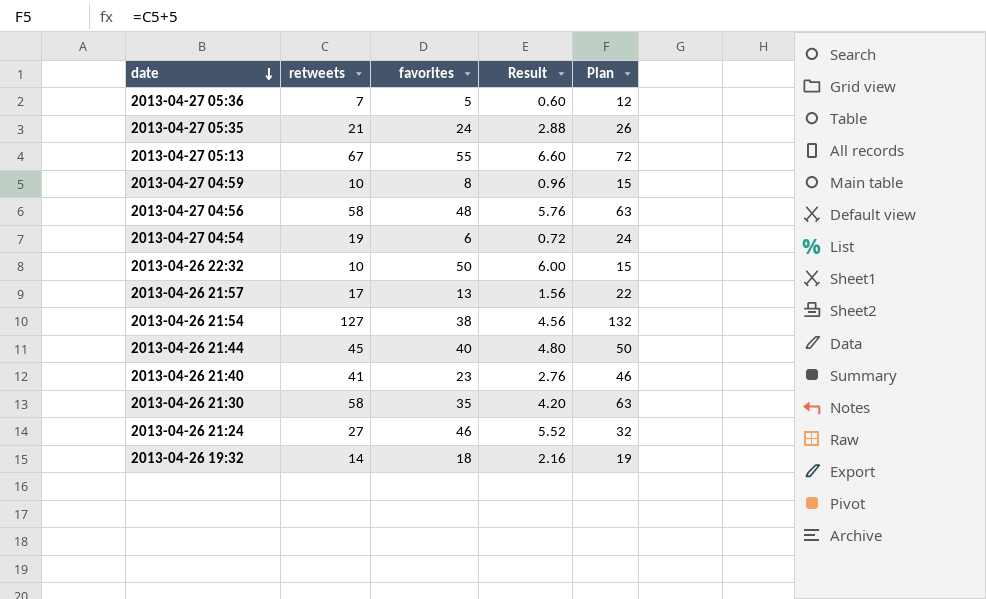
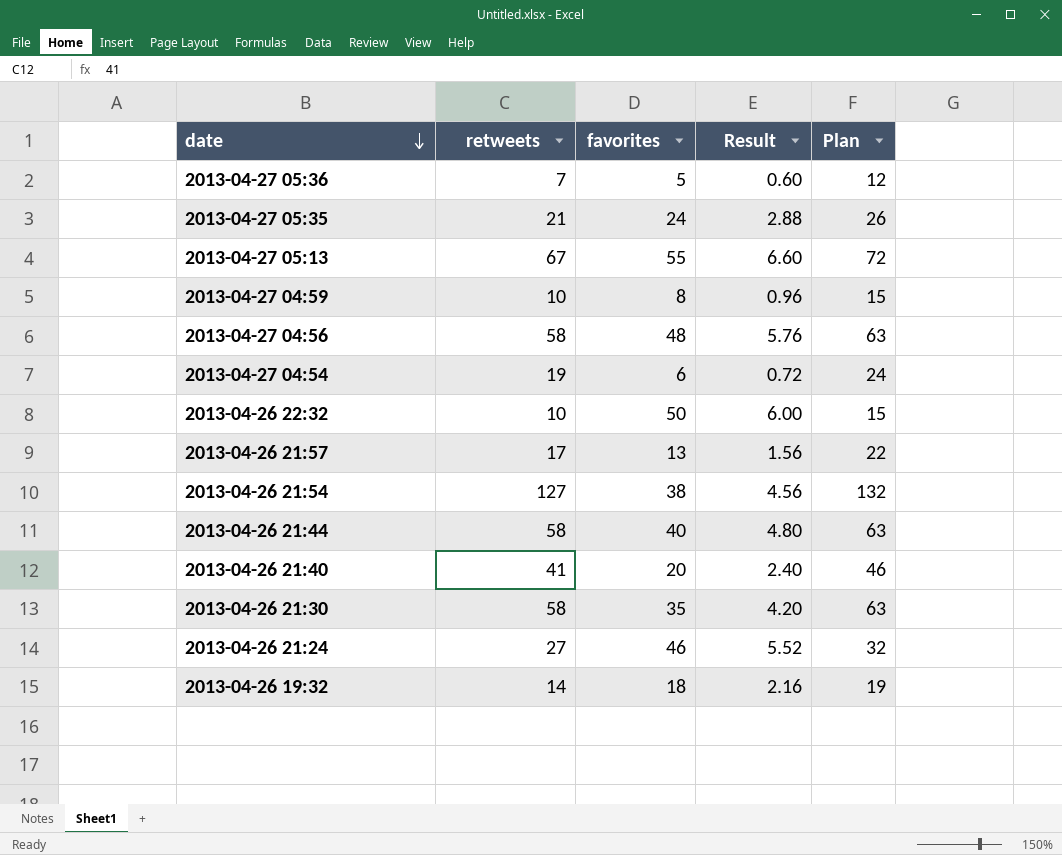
2013-04-26 21:44 | retweets: 45 -> 58
2013-04-26 21:44 | Plan: 50 -> 63
2013-04-26 21:40 | favorites: 23 -> 20
2013-04-26 21:40 | Result: 2.76 -> 2.40

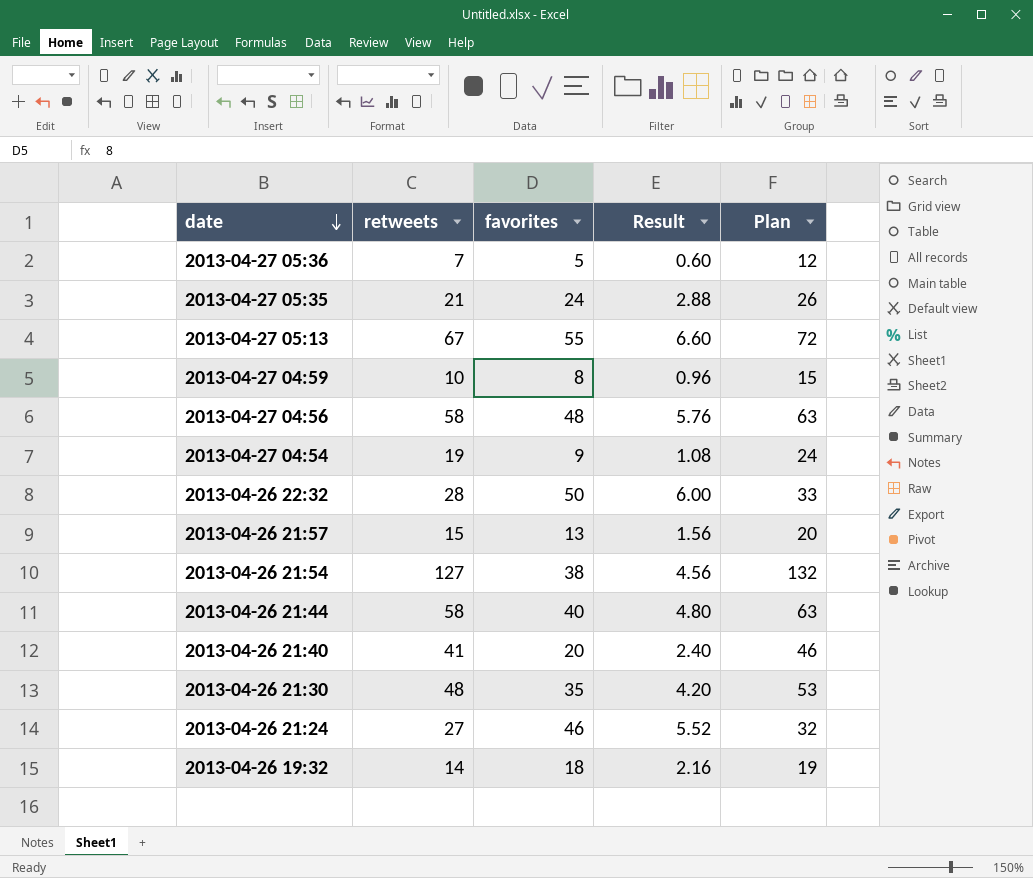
2013-04-27 04:54 | favorites: 6 -> 9
2013-04-27 04:54 | Result: 0.72 -> 1.08
2013-04-26 22:32 | retweets: 10 -> 28
2013-04-26 22:32 | Plan: 15 -> 33
2013-04-26 21:57 | retweets: 17 -> 15
2013-04-26 21:57 | Plan: 22 -> 20
2013-04-26 21:30 | retweets: 58 -> 48
2013-04-26 21:30 | Plan: 63 -> 53

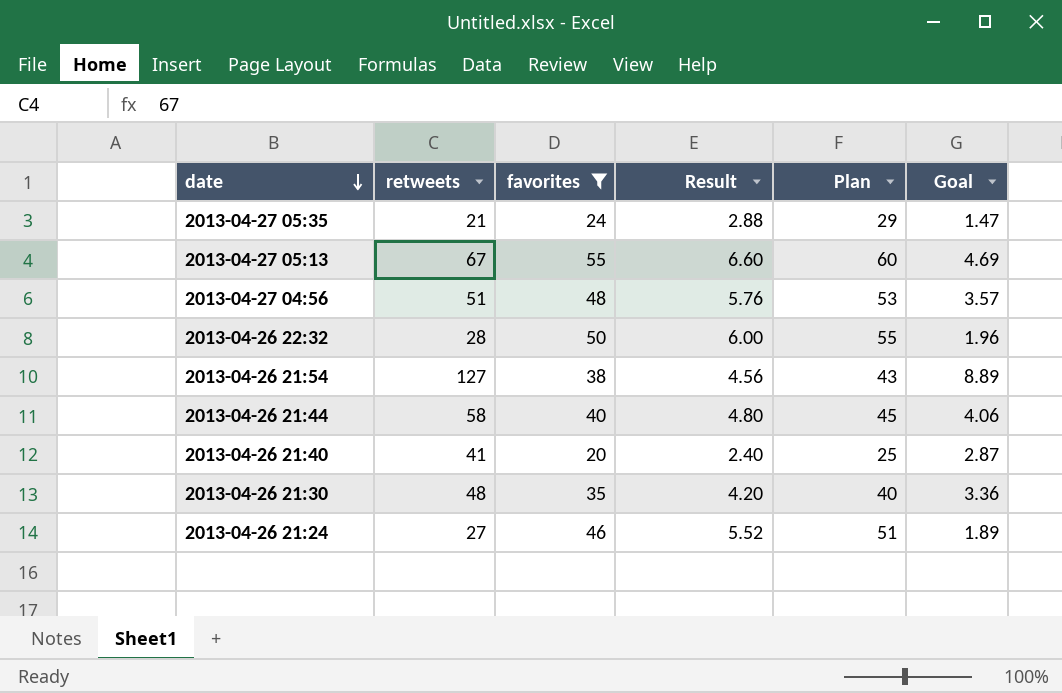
filter: none -> favorites >= 20
column Plan | formula: [retweets] + 5 -> [favorites] + 5
column Goal | formula: none -> [retweets] * 0.07
2013-04-27 04:56 | retweets: 58 -> 51

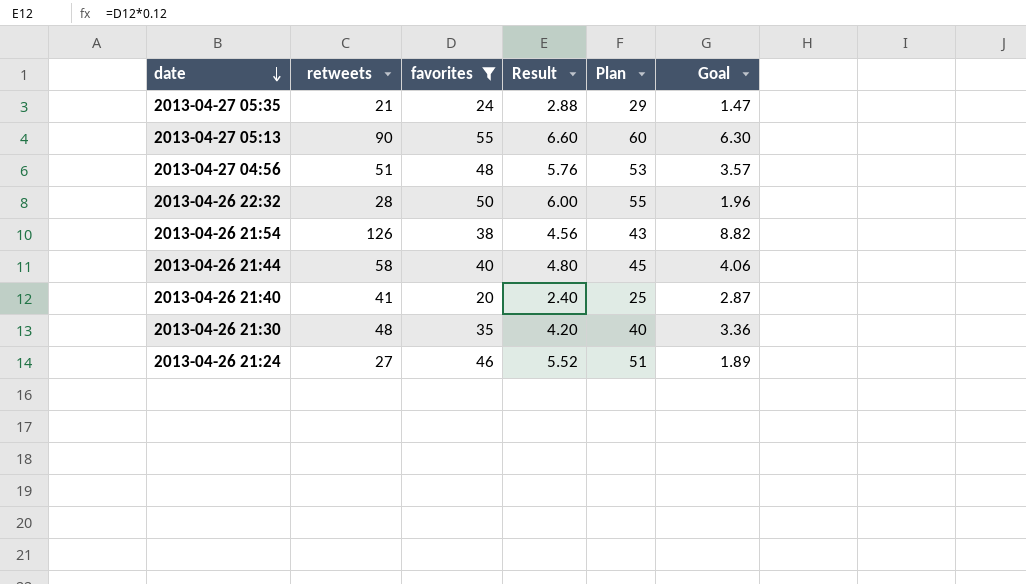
2013-04-27 05:13 | retweets: 67 -> 90
2013-04-27 05:13 | Goal: 4.69 -> 6.30
2013-04-26 21:54 | retweets: 127 -> 126
2013-04-26 21:54 | Goal: 8.89 -> 8.82

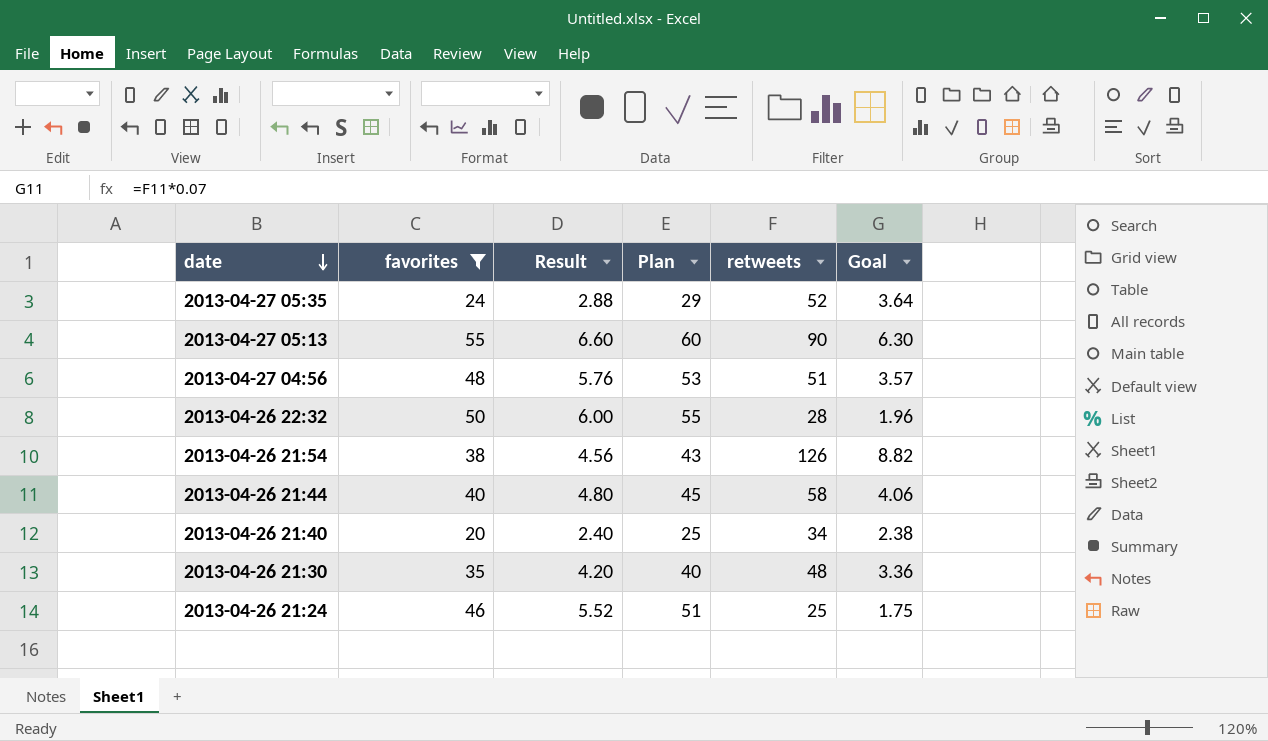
column retweets | position: 2 -> 5
2013-04-27 05:35 | retweets: 21 -> 52
2013-04-27 05:35 | Goal: 1.47 -> 3.64
2013-04-26 21:40 | retweets: 41 -> 34
2013-04-26 21:40 | Goal: 2.87 -> 2.38
2013-04-26 21:24 | retweets: 27 -> 25
2013-04-26 21:24 | Goal: 1.89 -> 1.75

